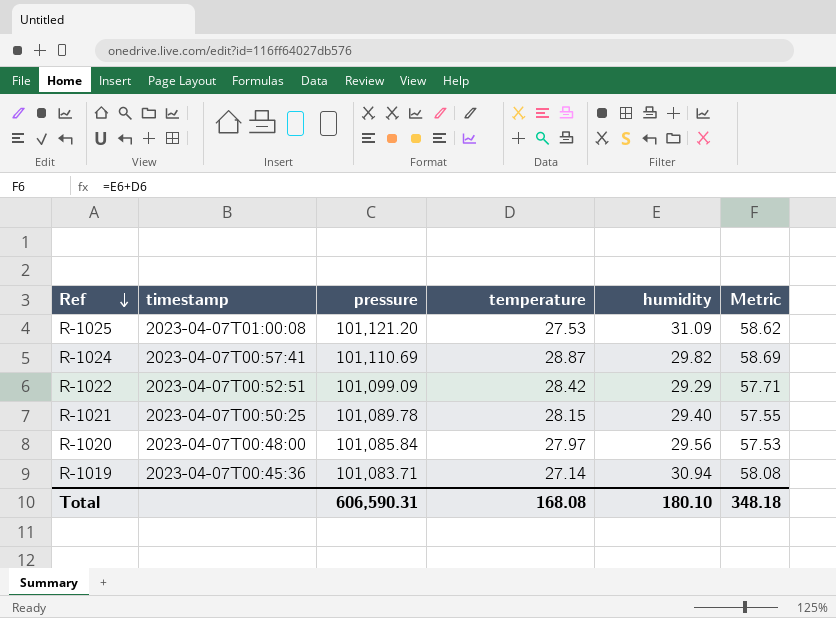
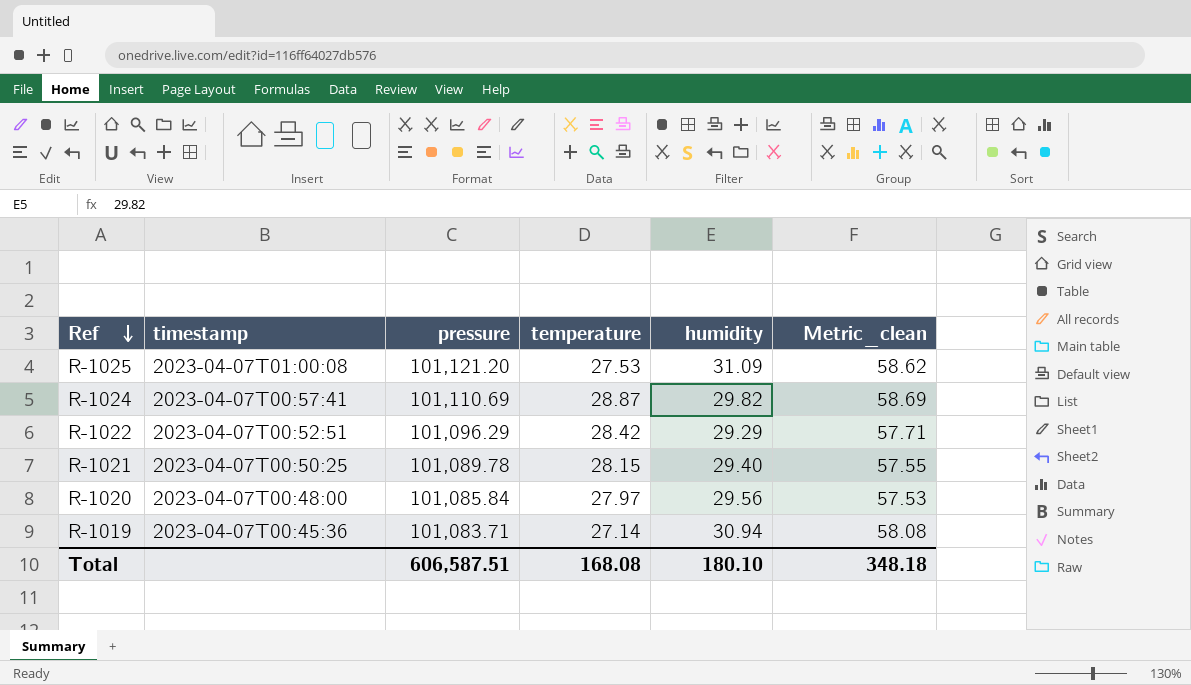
column name: Metric -> Metric_clean
R-1022 | pressure: 101,099.09 -> 101,096.29
Total | pressure: 606,590.31 -> 606,587.51

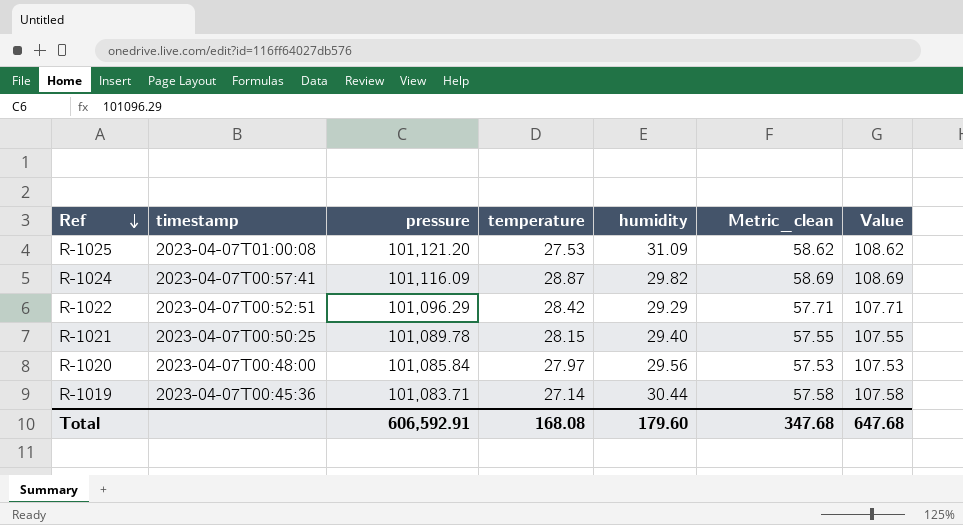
column Value | formula: none -> [Metric_clean] + 50
R-1024 | pressure: 101,110.69 -> 101,116.09
R-1019 | humidity: 30.94 -> 30.44
R-1019 | Metric_clean: 58.08 -> 57.58
Total | pressure: 606,587.51 -> 606,592.91
Total | humidity: 180.10 -> 179.60
Total | Metric_clean: 348.18 -> 347.68

